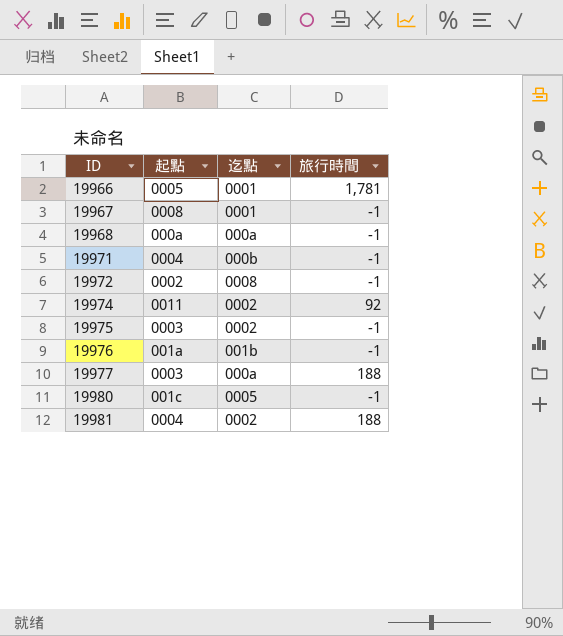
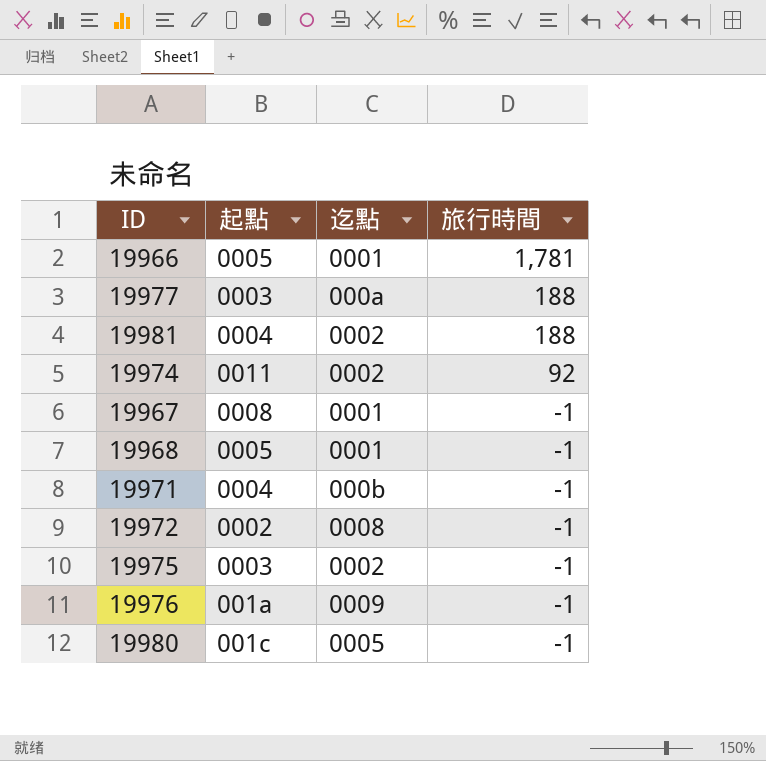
row order: ID ascending -> 旅行時間 descending
19968 | 起點: 000a -> 0005
19968 | 迄點: 000a -> 0001
19976 | 迄點: 001b -> 0009

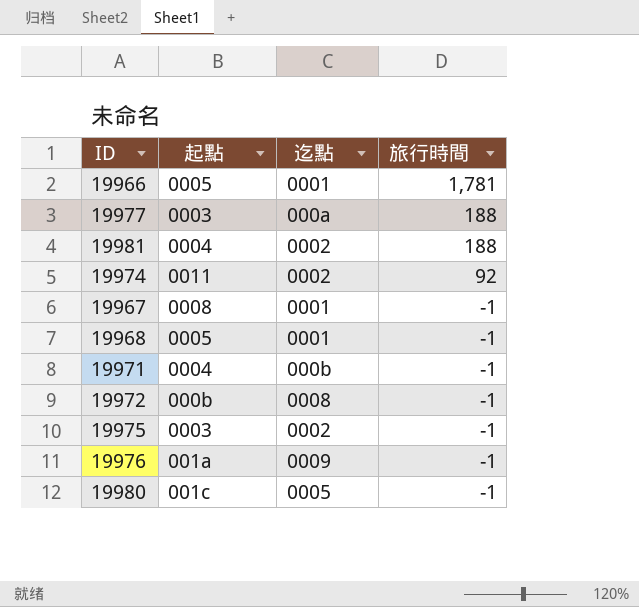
19972 | 起點: 0002 -> 000b

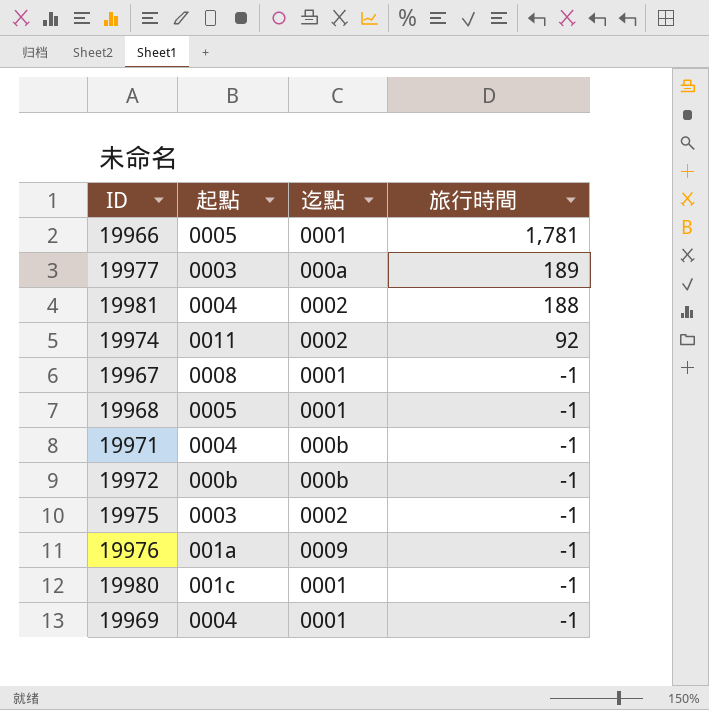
19977 | 旅行時間: 188 -> 189
19972 | 迄點: 0008 -> 000b
19980 | 迄點: 0005 -> 0001
row 19969: none -> 0004 | 0001 | -1

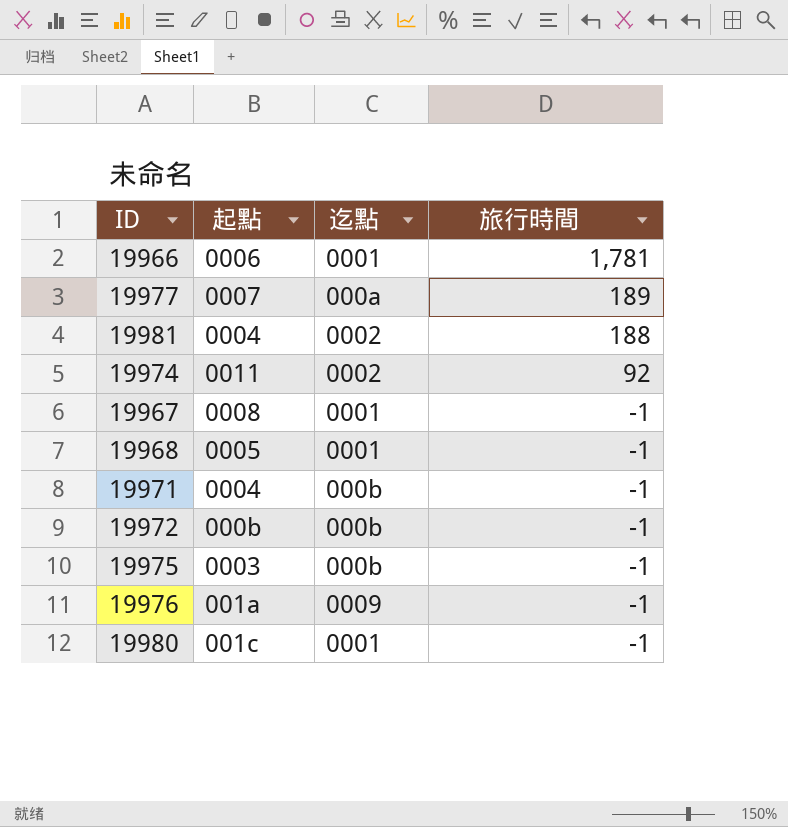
row 19969: 0004 | 0001 | -1 -> none
19966 | 起點: 0005 -> 0006
19977 | 起點: 0003 -> 0007
19975 | 迄點: 0002 -> 000b

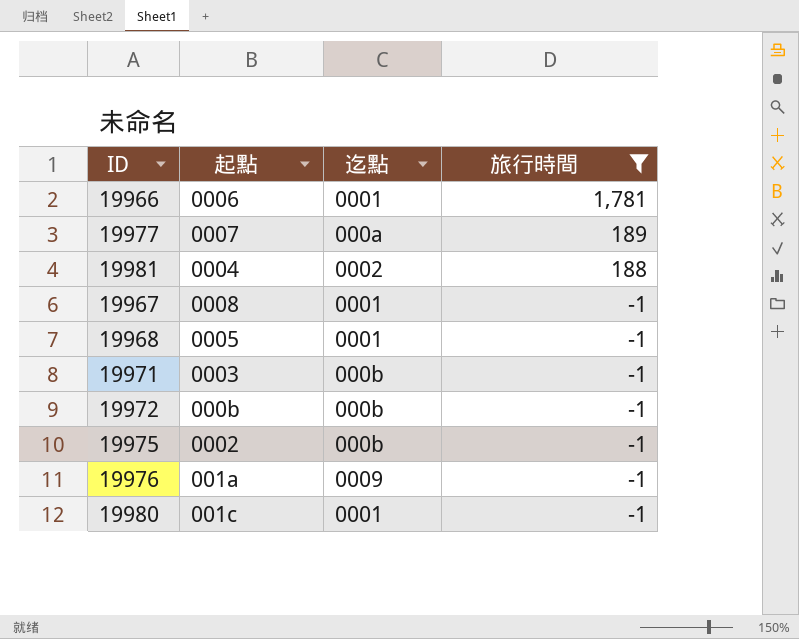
filter: none -> 旅行時間 != 92
19971 | 起點: 0004 -> 0003
19975 | 起點: 0003 -> 0002

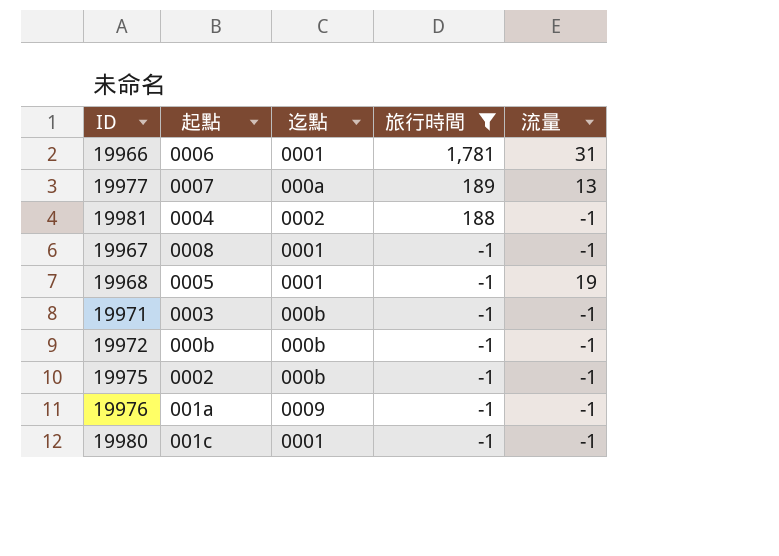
column 流量 | position: none -> 5

